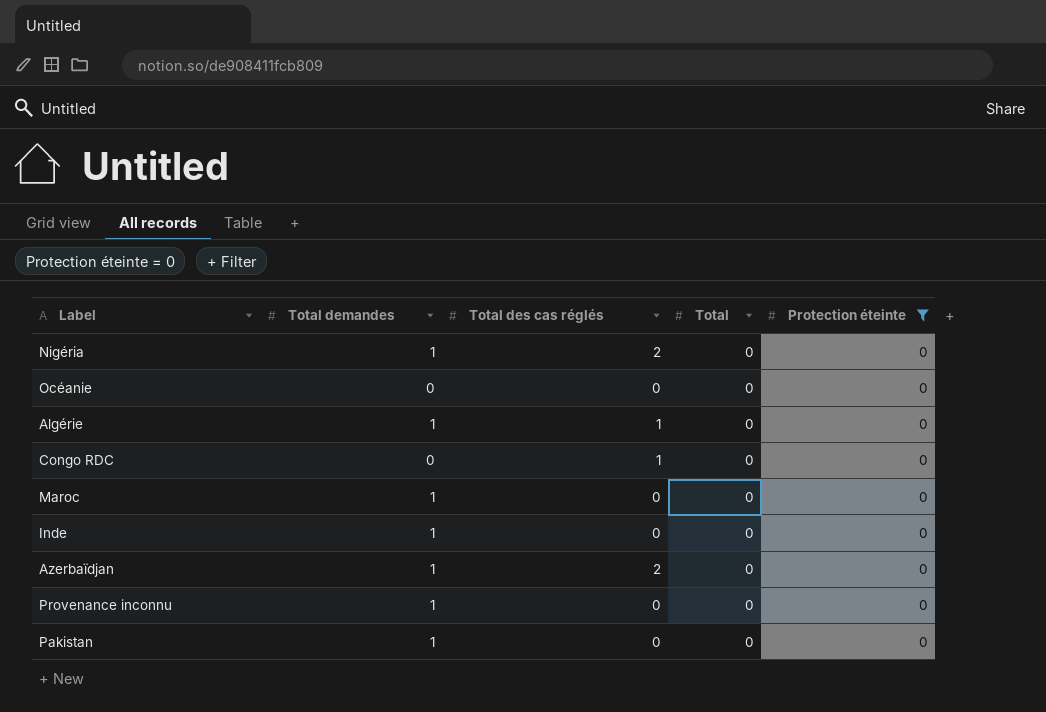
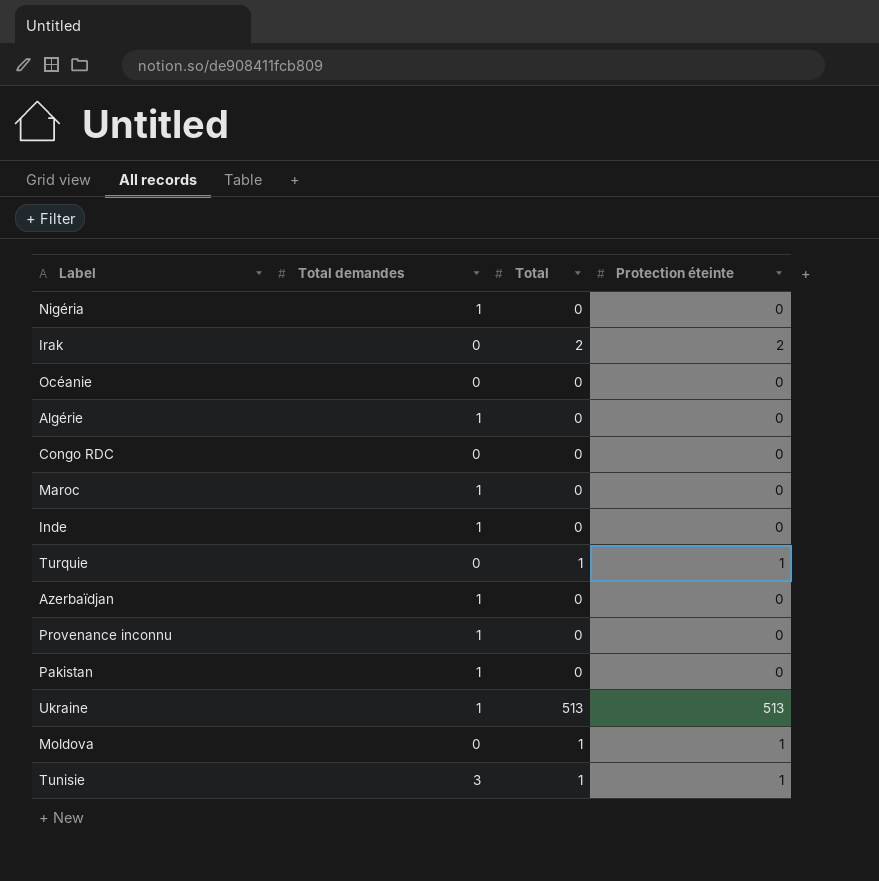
filter: Protection éteinte = 0 -> none
column Total des cas réglés | position: 3 -> none

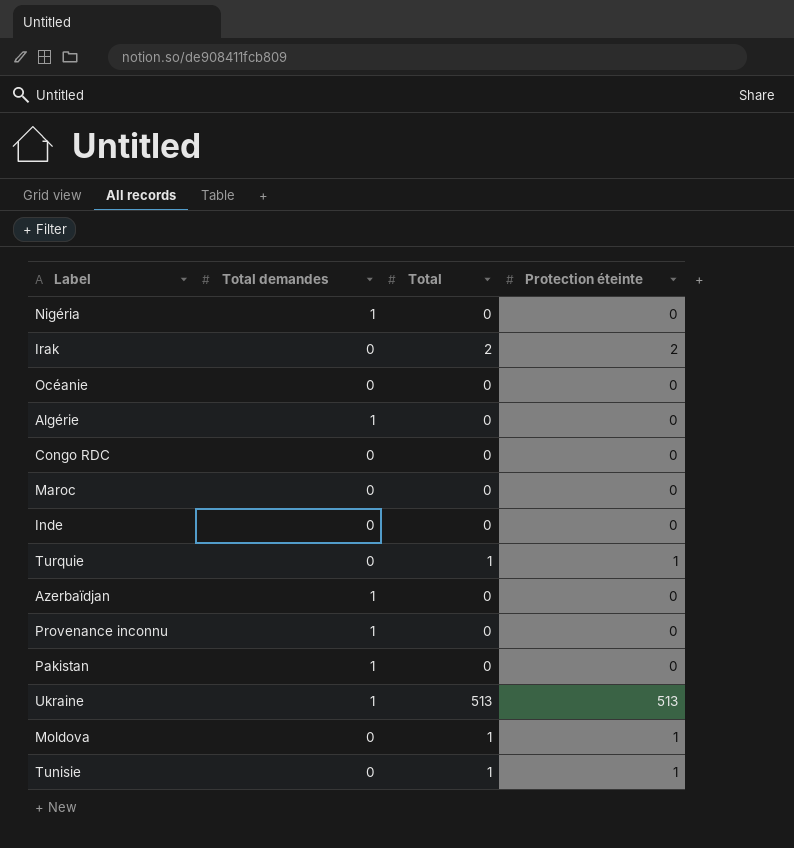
Maroc | Total demandes: 1 -> 0
Inde | Total demandes: 1 -> 0
Tunisie | Total demandes: 3 -> 0

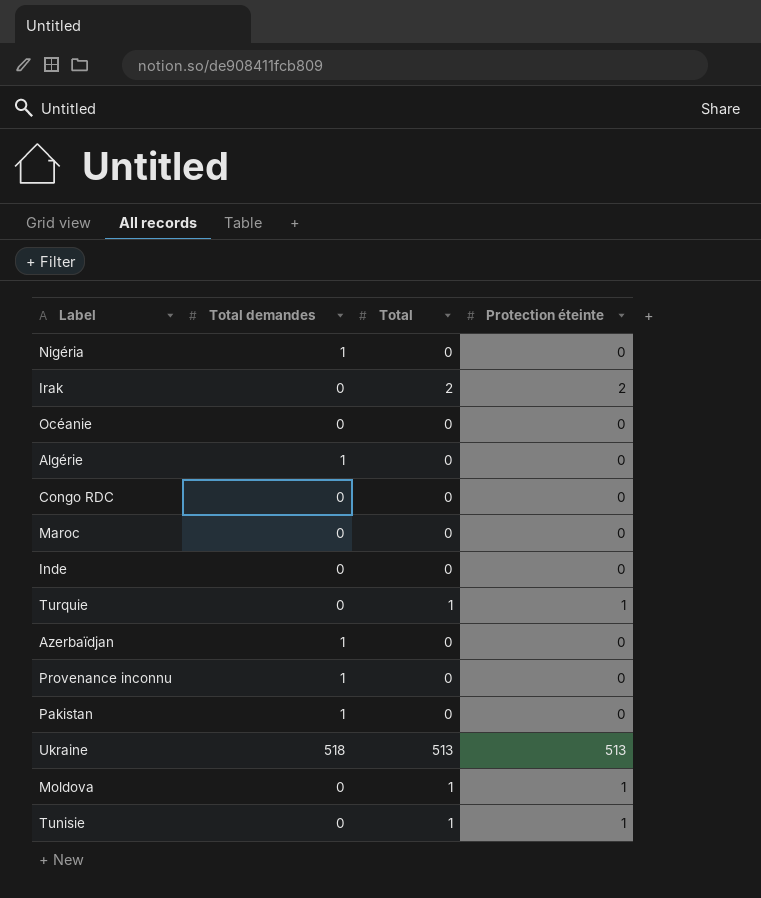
Ukraine | Total demandes: 1 -> 518

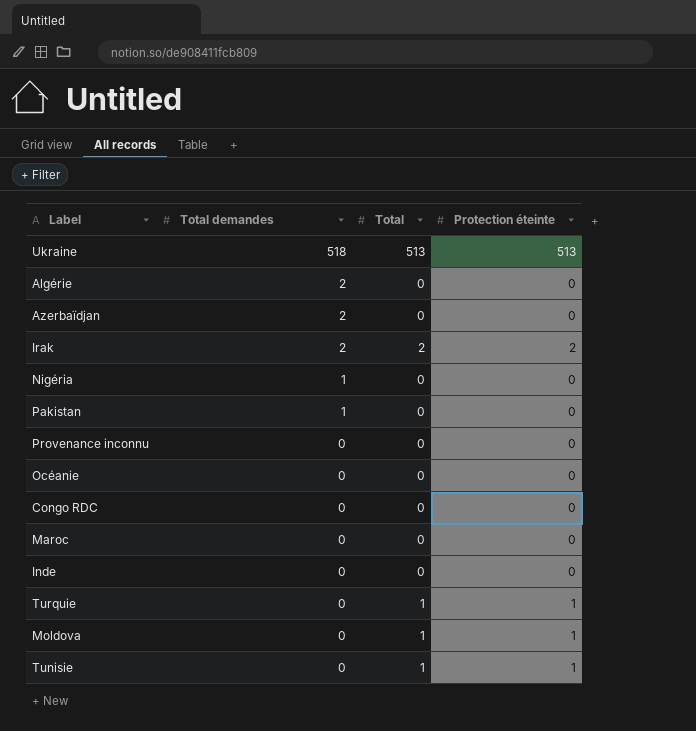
row order: none -> Total demandes descending
Algérie | Total demandes: 1 -> 2
Azerbaïdjan | Total demandes: 1 -> 2
Irak | Total demandes: 0 -> 2
Provenance inconnu | Total demandes: 1 -> 0

